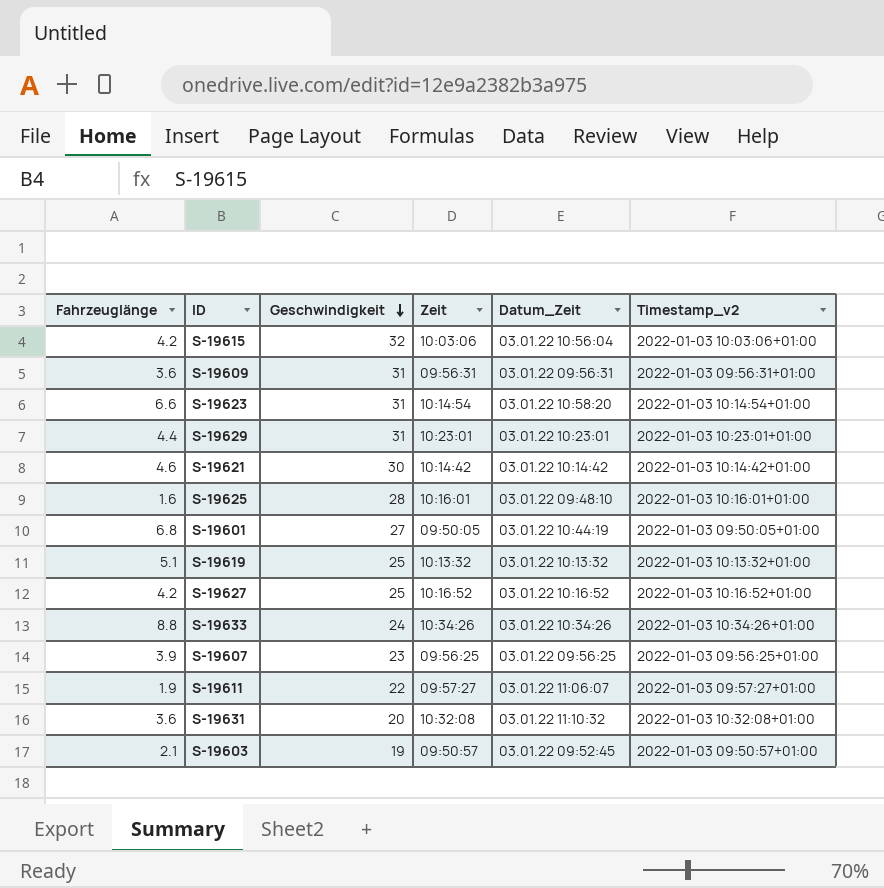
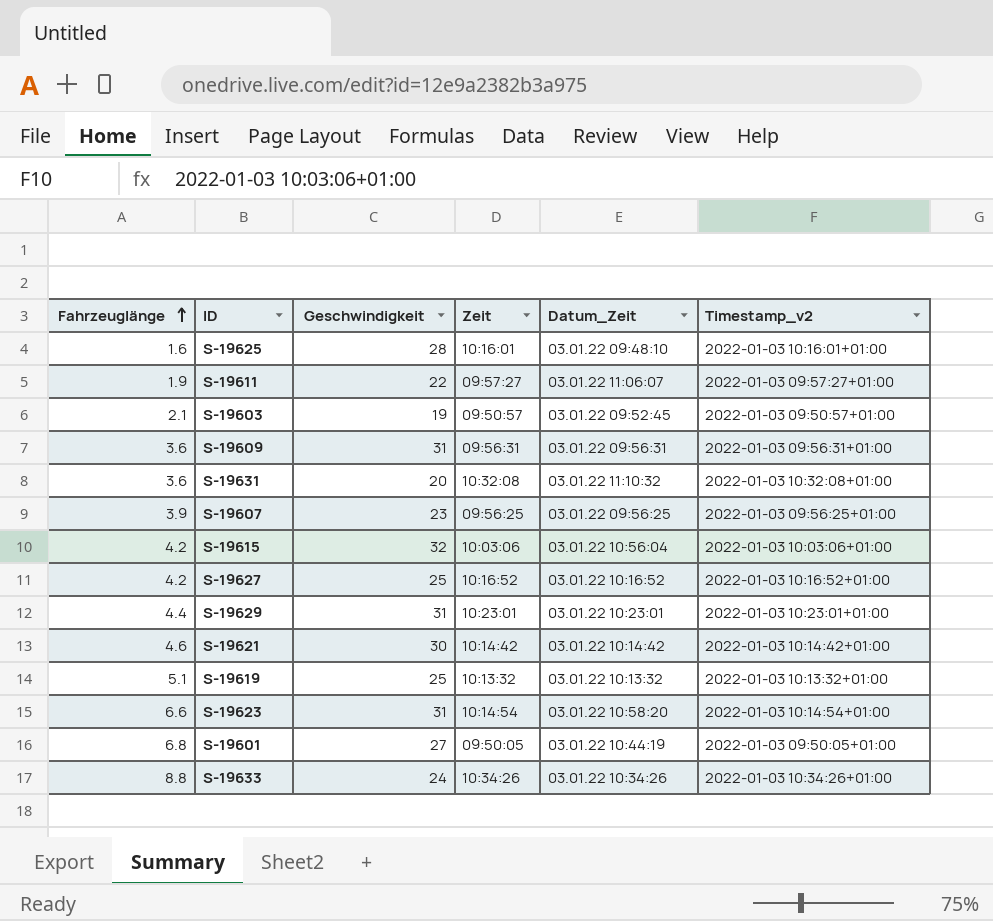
row order: Geschwindigkeit descending -> Fahrzeuglänge ascending

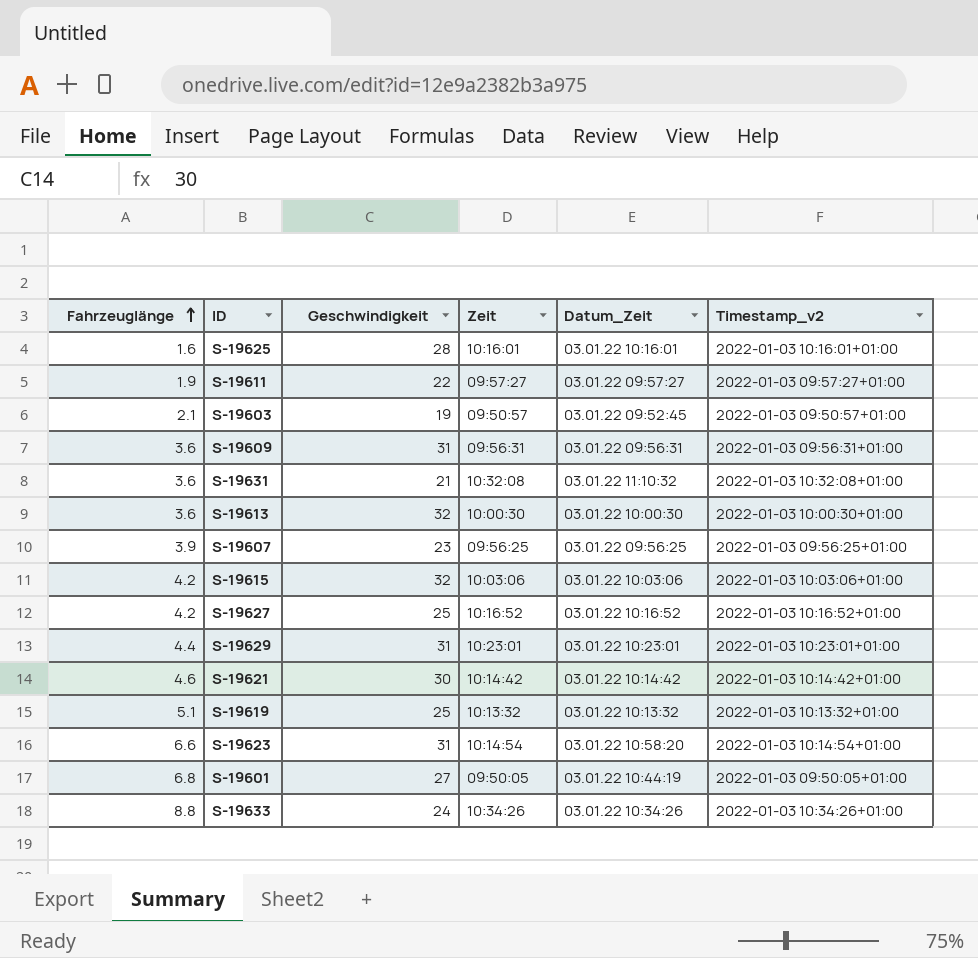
S-19625 | Datum_Zeit: 03.01.22 09:48:10 -> 03.01.22 10:16:01
S-19611 | Datum_Zeit: 03.01.22 11:06:07 -> 03.01.22 09:57:27
S-19631 | Geschwindigkeit: 20 -> 21
row S-19613: none -> 3.6 | 32 | 10:00:30 | 03.01.22 10:00:30 | 2022-01-03 10:00:30+01:00
S-19615 | Datum_Zeit: 03.01.22 10:56:04 -> 03.01.22 10:03:06

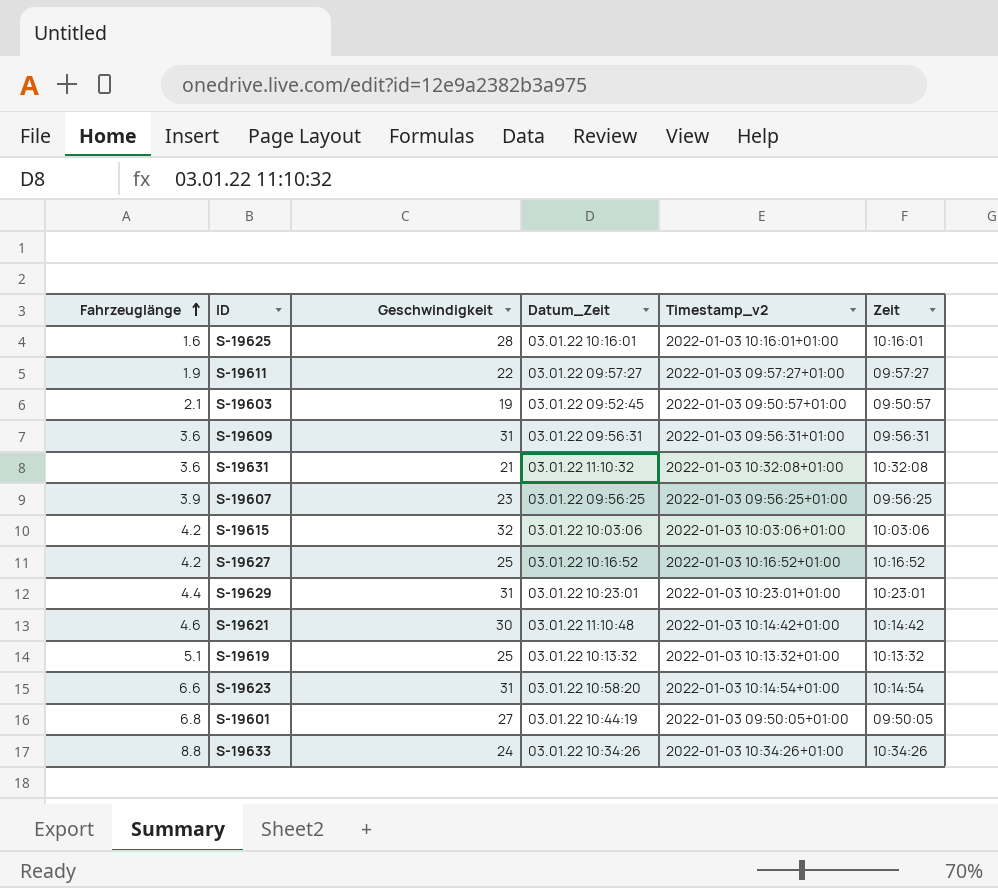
column Zeit | position: 4 -> 6
row S-19613: 3.6 | 32 | 10:00:30 | 03.01.22 10:00:30 | 2022-01-03 10:00:30+01:00 -> none
S-19621 | Datum_Zeit: 03.01.22 10:14:42 -> 03.01.22 11:10:48

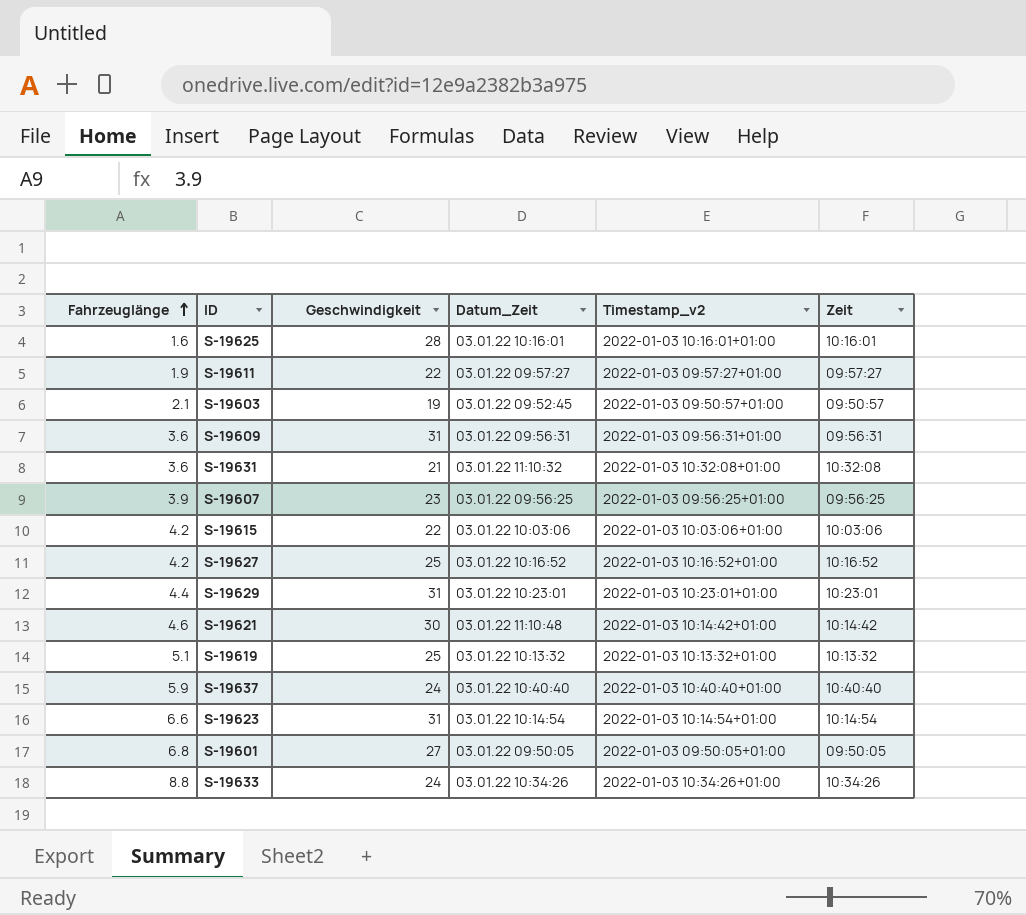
S-19615 | Geschwindigkeit: 32 -> 22
row S-19637: none -> 5.9 | 24 | 03.01.22 10:40:40 | 2022-01-03 10:40:40+01:00 | 10:40:40
S-19623 | Datum_Zeit: 03.01.22 10:58:20 -> 03.01.22 10:14:54
S-19601 | Datum_Zeit: 03.01.22 10:44:19 -> 03.01.22 09:50:05

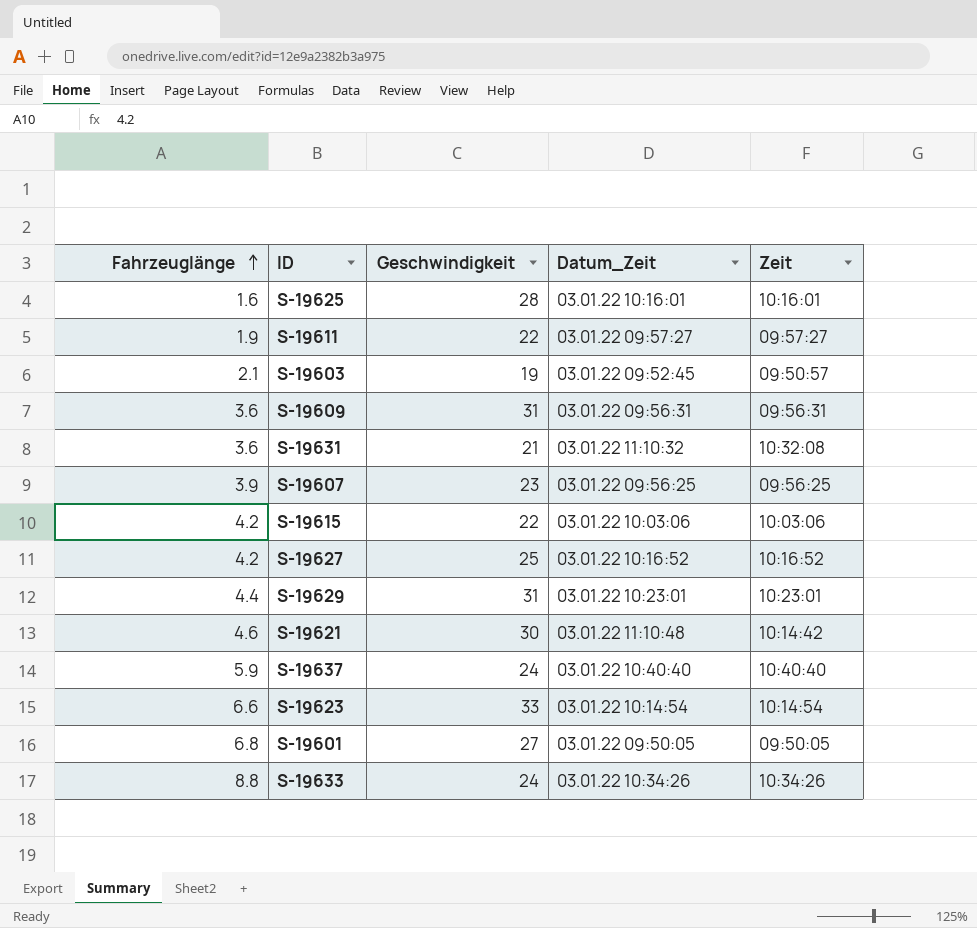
column Timestamp_v2 | position: 5 -> none
row S-19619: 5.1 | 25 | 03.01.22 10:13:32 | 2022-01-03 10:13:32+01:00 | 10:13:32 -> none
S-19623 | Geschwindigkeit: 31 -> 33

